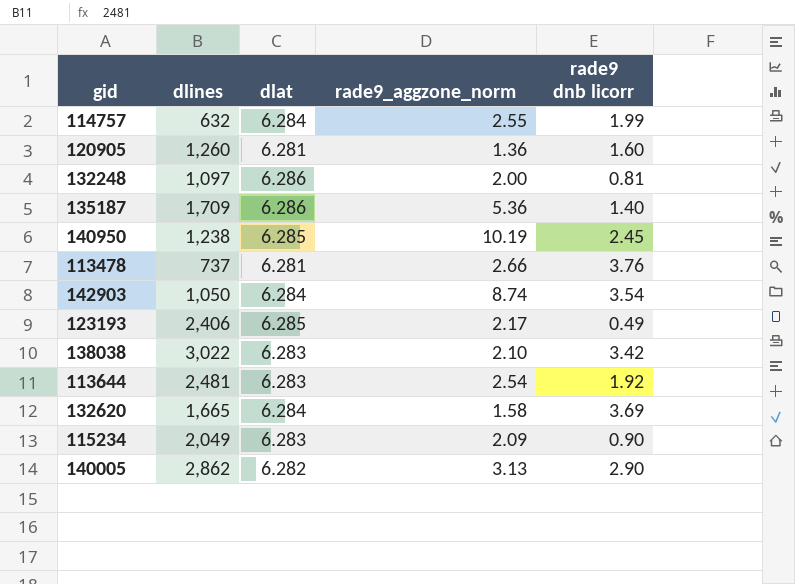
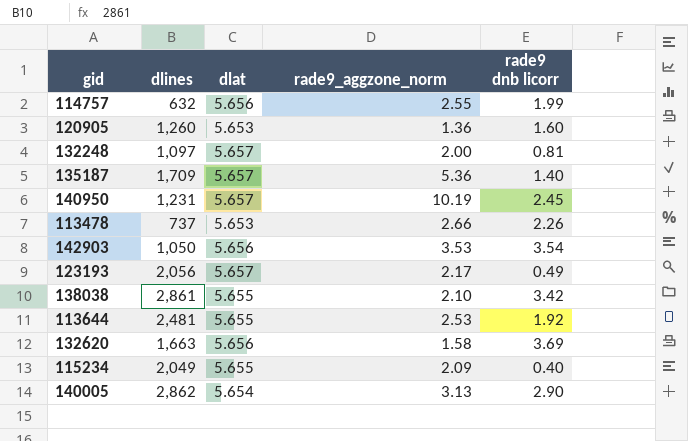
114757 | dlat: 6.284 -> 5.656
120905 | dlat: 6.281 -> 5.653
132248 | dlat: 6.286 -> 5.657
135187 | dlat: 6.286 -> 5.657
140950 | dlines: 1,238 -> 1,231
140950 | dlat: 6.285 -> 5.657
113478 | dlat: 6.281 -> 5.653
113478 | rade9 dnb licorr: 3.76 -> 2.26
142903 | dlat: 6.284 -> 5.656
142903 | rade9_aggzone_norm: 8.74 -> 3.53
123193 | dlines: 2,406 -> 2,056
123193 | dlat: 6.285 -> 5.657
138038 | dlines: 3,022 -> 2,861
138038 | dlat: 6.283 -> 5.655
113644 | dlat: 6.283 -> 5.655
113644 | rade9_aggzone_norm: 2.54 -> 2.53
132620 | dlines: 1,665 -> 1,663
132620 | dlat: 6.284 -> 5.656
115234 | dlat: 6.283 -> 5.655
115234 | rade9 dnb licorr: 0.90 -> 0.40
140005 | dlat: 6.282 -> 5.654

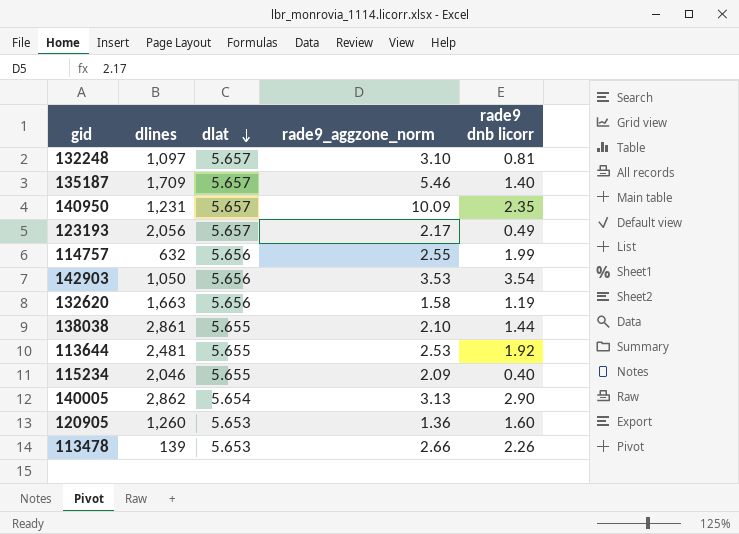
row order: none -> dlat descending
132248 | rade9_aggzone_norm: 2.00 -> 3.10
135187 | rade9_aggzone_norm: 5.36 -> 5.46
140950 | rade9_aggzone_norm: 10.19 -> 10.09
140950 | rade9 dnb licorr: 2.45 -> 2.35
132620 | rade9 dnb licorr: 3.69 -> 1.19
138038 | rade9 dnb licorr: 3.42 -> 1.44
115234 | dlines: 2,049 -> 2,046
113478 | dlines: 737 -> 139

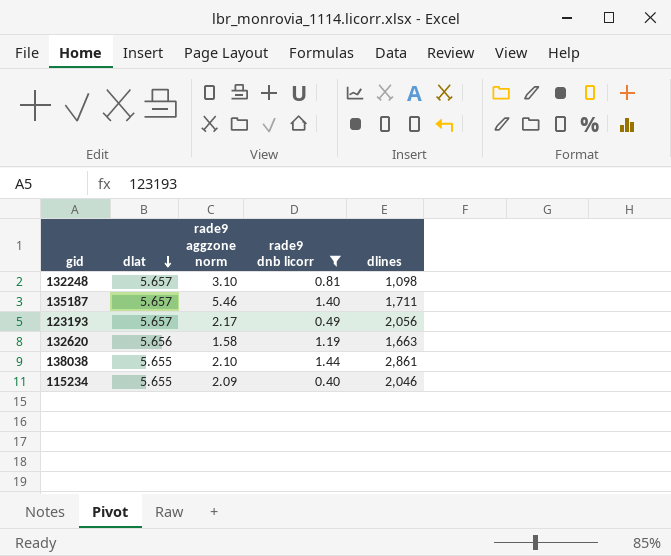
filter: none -> rade9 dnb licorr <= 1.44
column name: rade9_aggzone_norm -> rade9 aggzone norm
column dlines | position: 2 -> 5
132248 | dlines: 1,097 -> 1,098
135187 | dlines: 1,709 -> 1,711

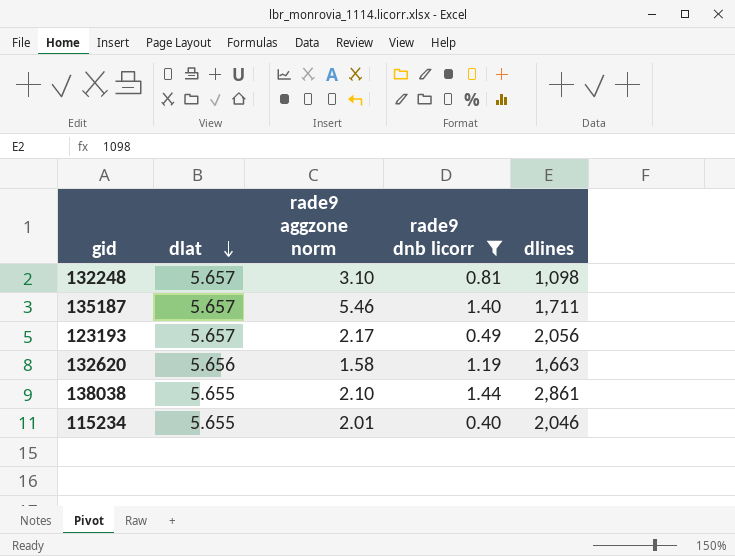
115234 | rade9 aggzone norm: 2.09 -> 2.01

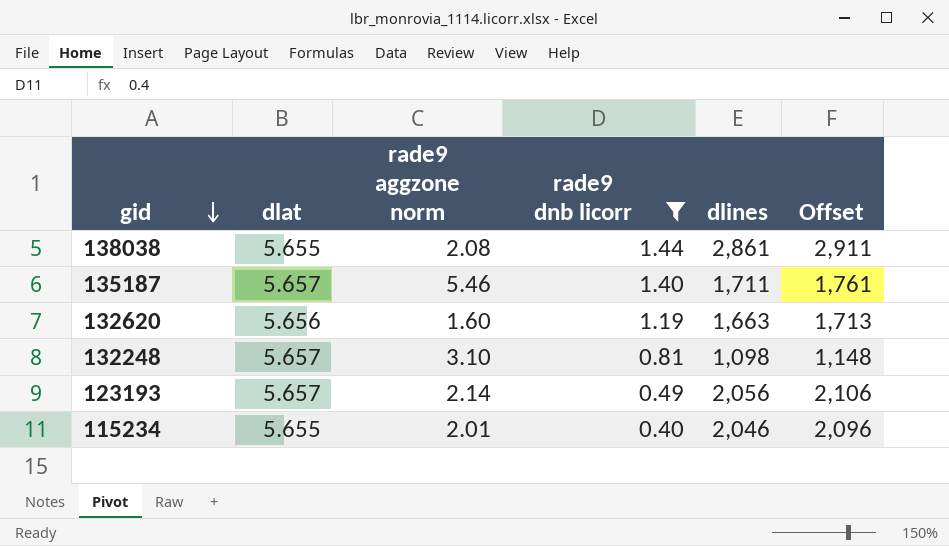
row order: dlat descending -> gid descending
column Offset | formula: none -> [dlines] + 50
138038 | rade9 aggzone norm: 2.10 -> 2.08
132620 | rade9 aggzone norm: 1.58 -> 1.60
123193 | rade9 aggzone norm: 2.17 -> 2.14

